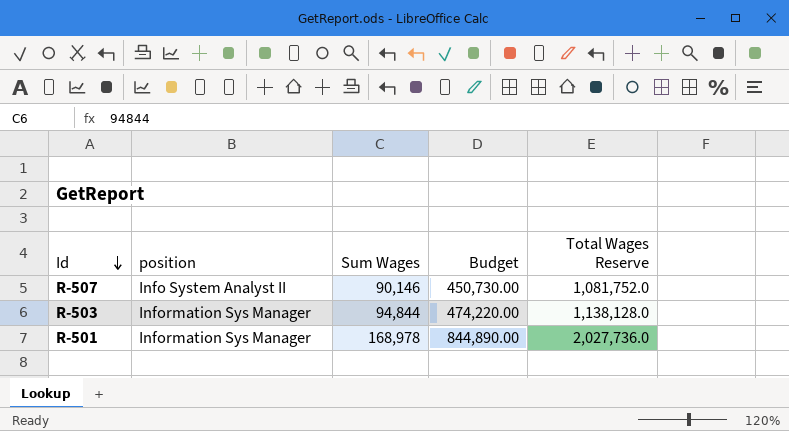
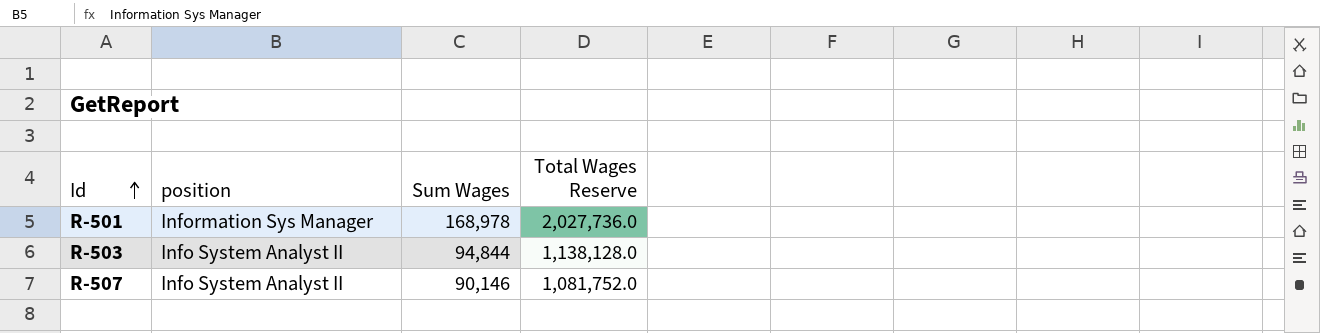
row order: Id descending -> Id ascending
column Budget | formula: [Sum Wages] * 5 -> none
R-503 | position: Information Sys Manager -> Info System Analyst II

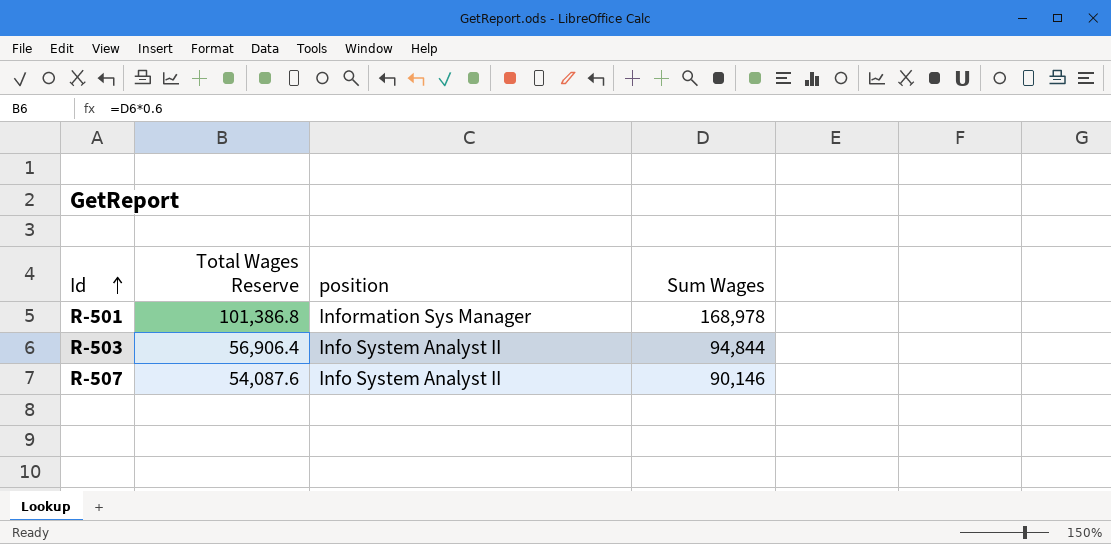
column Total Wages Reserve | formula: [Sum Wages] * 12 -> [Sum Wages] * 0.6
column Total Wages Reserve | position: 4 -> 2

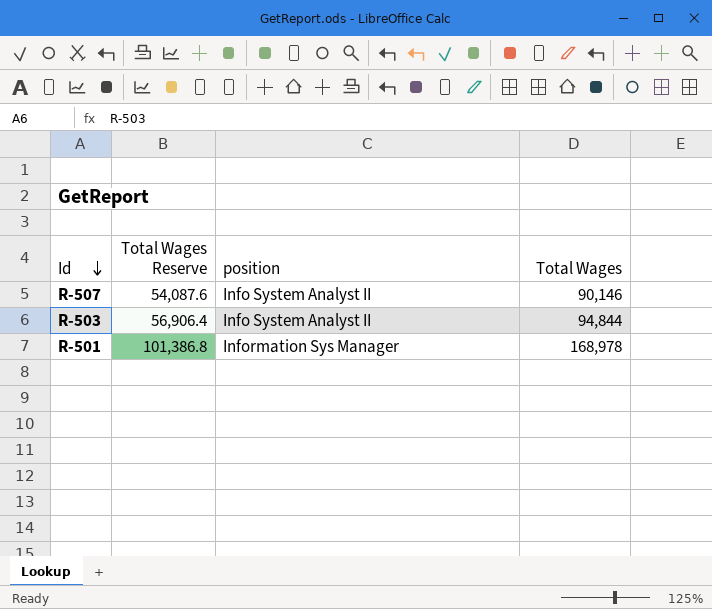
row order: Id ascending -> Id descending
column name: Sum Wages -> Total Wages

